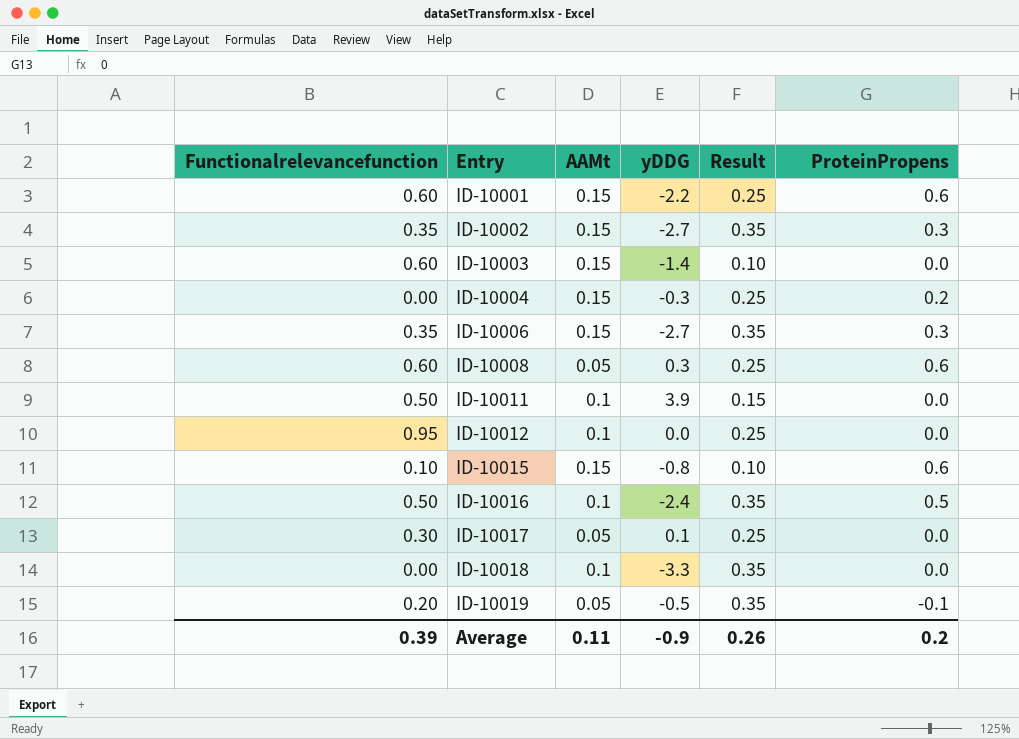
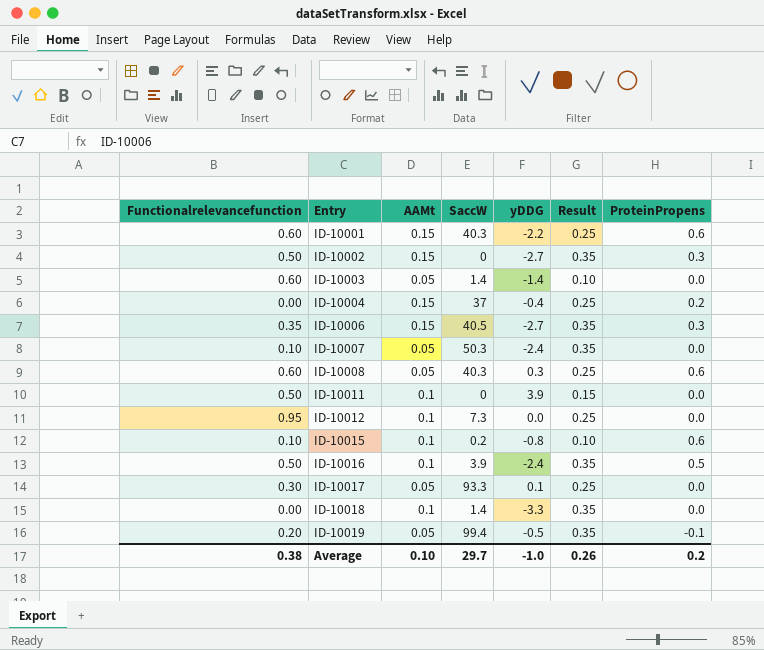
column SaccW | position: none -> 4
ID-10002 | Functionalrelevancefunction: 0.35 -> 0.50
ID-10003 | AAMt: 0.15 -> 0.05
ID-10004 | yDDG: -0.3 -> -0.4
row ID-10007: none -> 0.10 | 0.05 | 50.3 | -2.4 | 0.35 | 0.0
ID-10015 | AAMt: 0.15 -> 0.1
Average | Functionalrelevancefunction: 0.39 -> 0.38
Average | AAMt: 0.11 -> 0.10
Average | yDDG: -0.9 -> -1.0

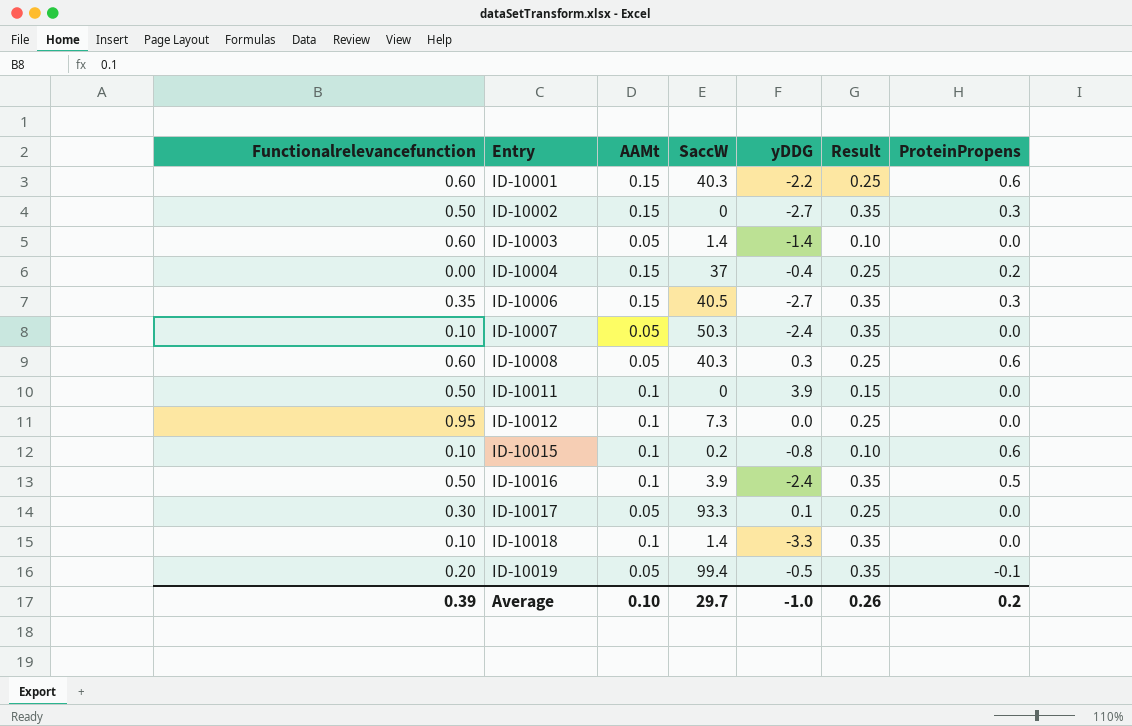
ID-10018 | Functionalrelevancefunction: 0.00 -> 0.10
Average | Functionalrelevancefunction: 0.38 -> 0.39

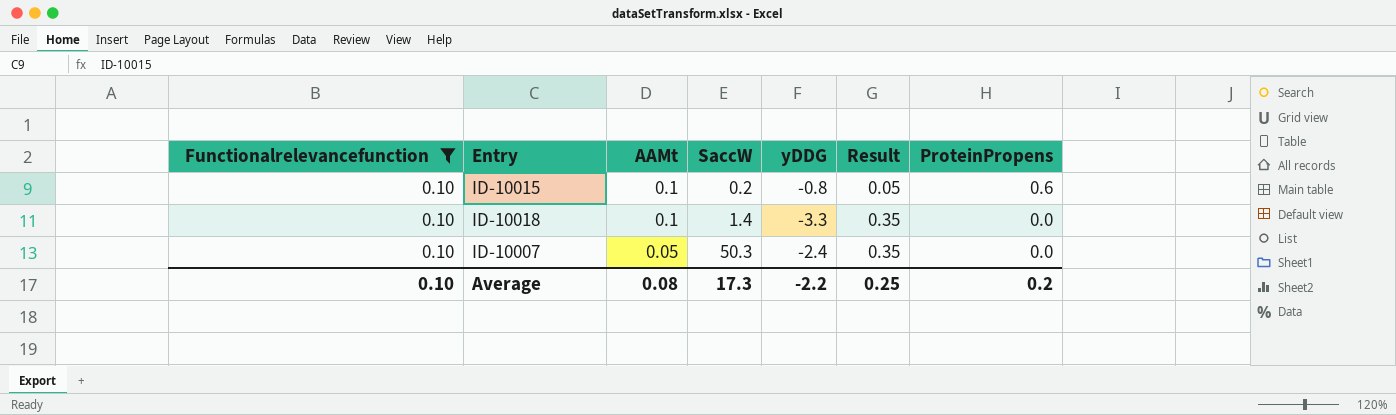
filter: none -> Functionalrelevancefunction = 0.10
row order: Entry ascending -> AAMt descending
ID-10015 | Result: 0.10 -> 0.05
Average | Functionalrelevancefunction: 0.39 -> 0.10
Average | AAMt: 0.10 -> 0.08
Average | SaccW: 29.7 -> 17.3
Average | yDDG: -1.0 -> -2.2
Average | Result: 0.26 -> 0.25

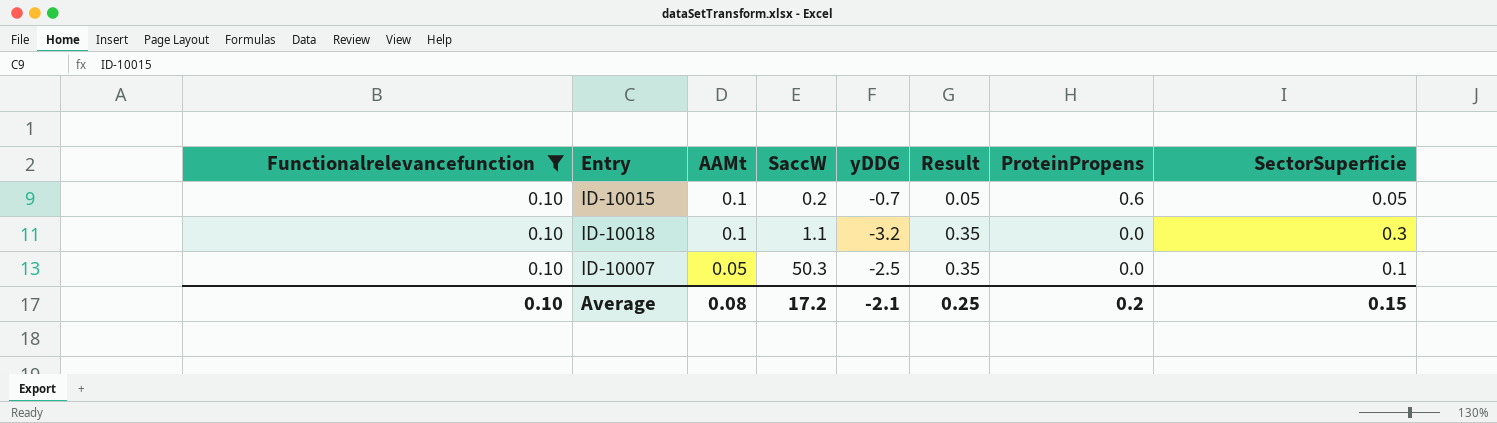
column SectorSuperficie | position: none -> 8
ID-10015 | yDDG: -0.8 -> -0.7
ID-10018 | SaccW: 1.4 -> 1.1
ID-10018 | yDDG: -3.3 -> -3.2
ID-10007 | yDDG: -2.4 -> -2.5
Average | SaccW: 17.3 -> 17.2
Average | yDDG: -2.2 -> -2.1

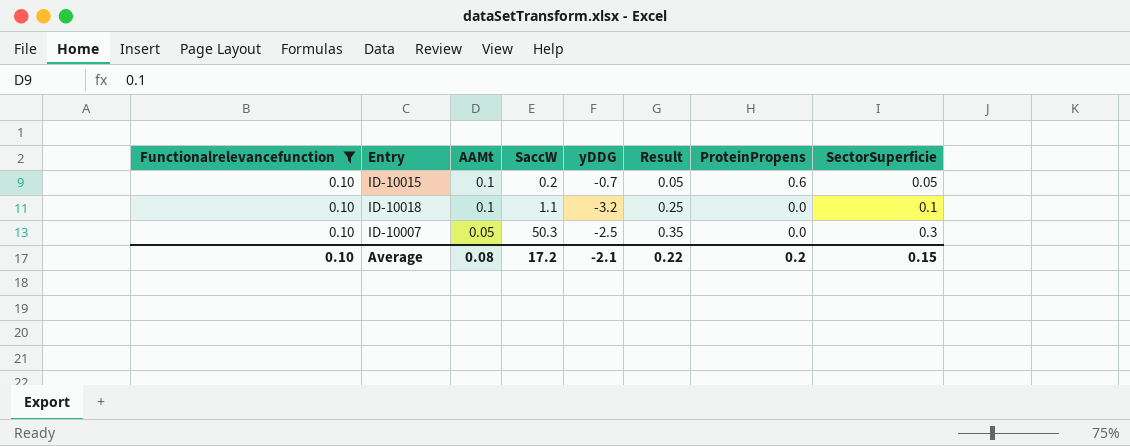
ID-10018 | Result: 0.35 -> 0.25
ID-10018 | SectorSuperficie: 0.3 -> 0.1
ID-10007 | SectorSuperficie: 0.1 -> 0.3
Average | Result: 0.25 -> 0.22

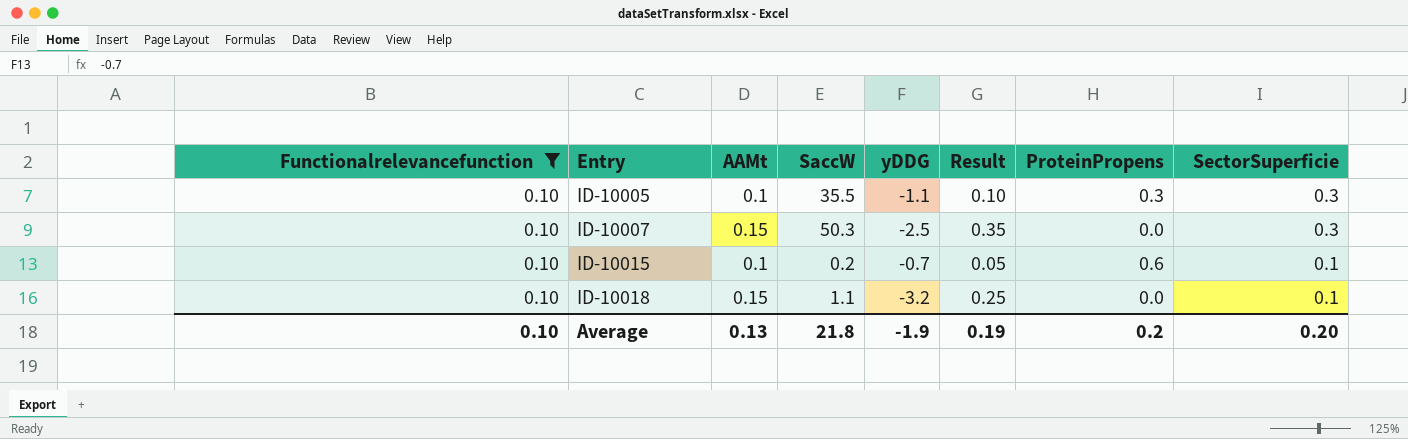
row order: AAMt descending -> Entry ascending
row ID-10005: none -> 0.10 | 0.1 | 35.5 | -1.1 | 0.10 | 0.3 | 0.3
ID-10007 | AAMt: 0.05 -> 0.15
ID-10015 | SectorSuperficie: 0.05 -> 0.1
ID-10018 | AAMt: 0.1 -> 0.15
Average | AAMt: 0.08 -> 0.13
Average | SaccW: 17.2 -> 21.8
Average | yDDG: -2.1 -> -1.9
Average | Result: 0.22 -> 0.19
Average | SectorSuperficie: 0.15 -> 0.20

